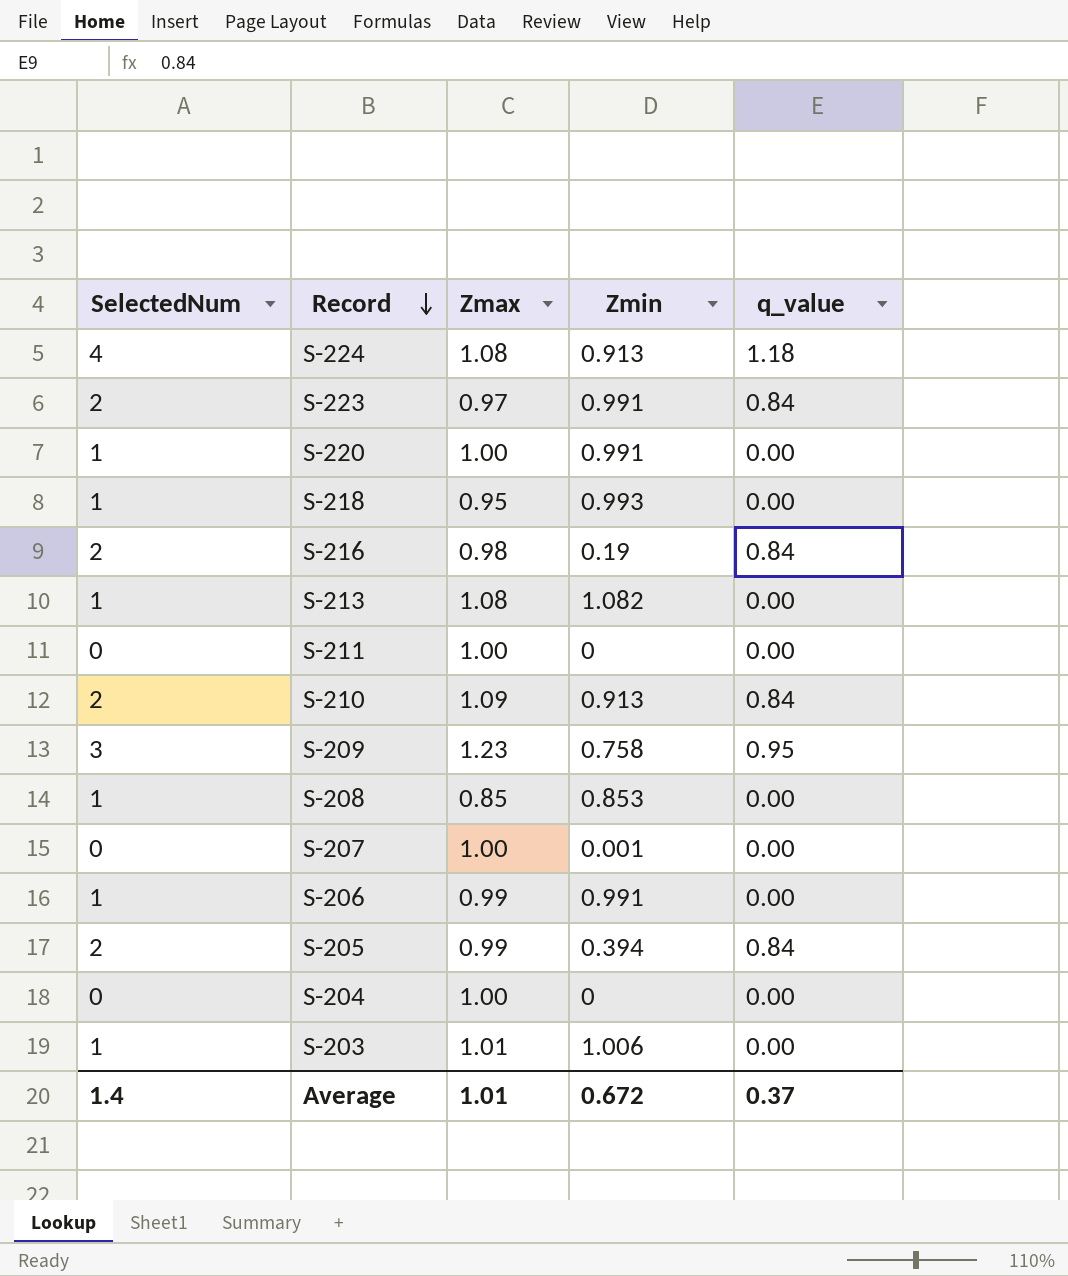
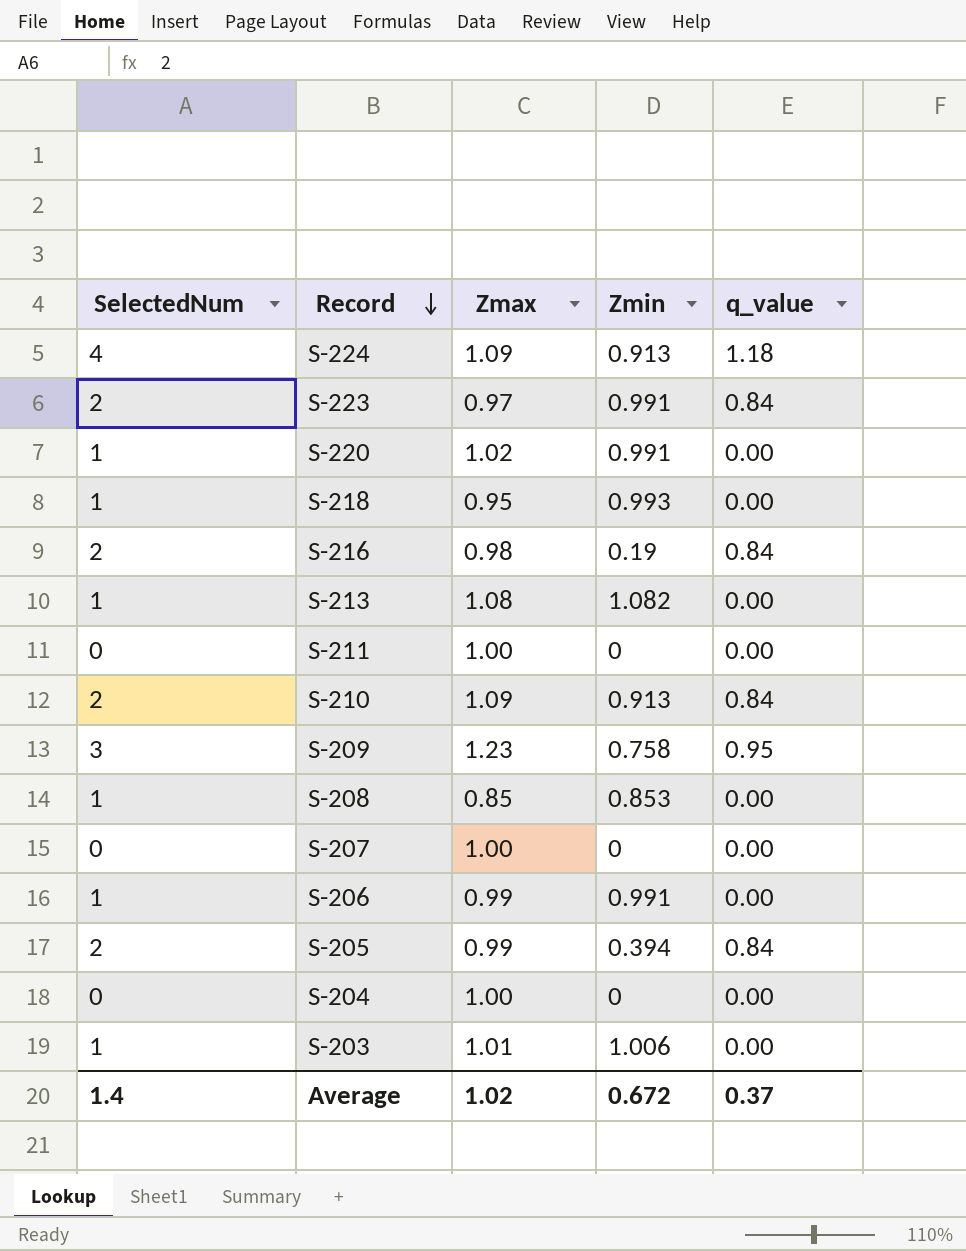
S-224 | Zmax: 1.08 -> 1.09
S-220 | Zmax: 1.00 -> 1.02
S-207 | Zmin: 0.001 -> 0
Average | Zmax: 1.01 -> 1.02

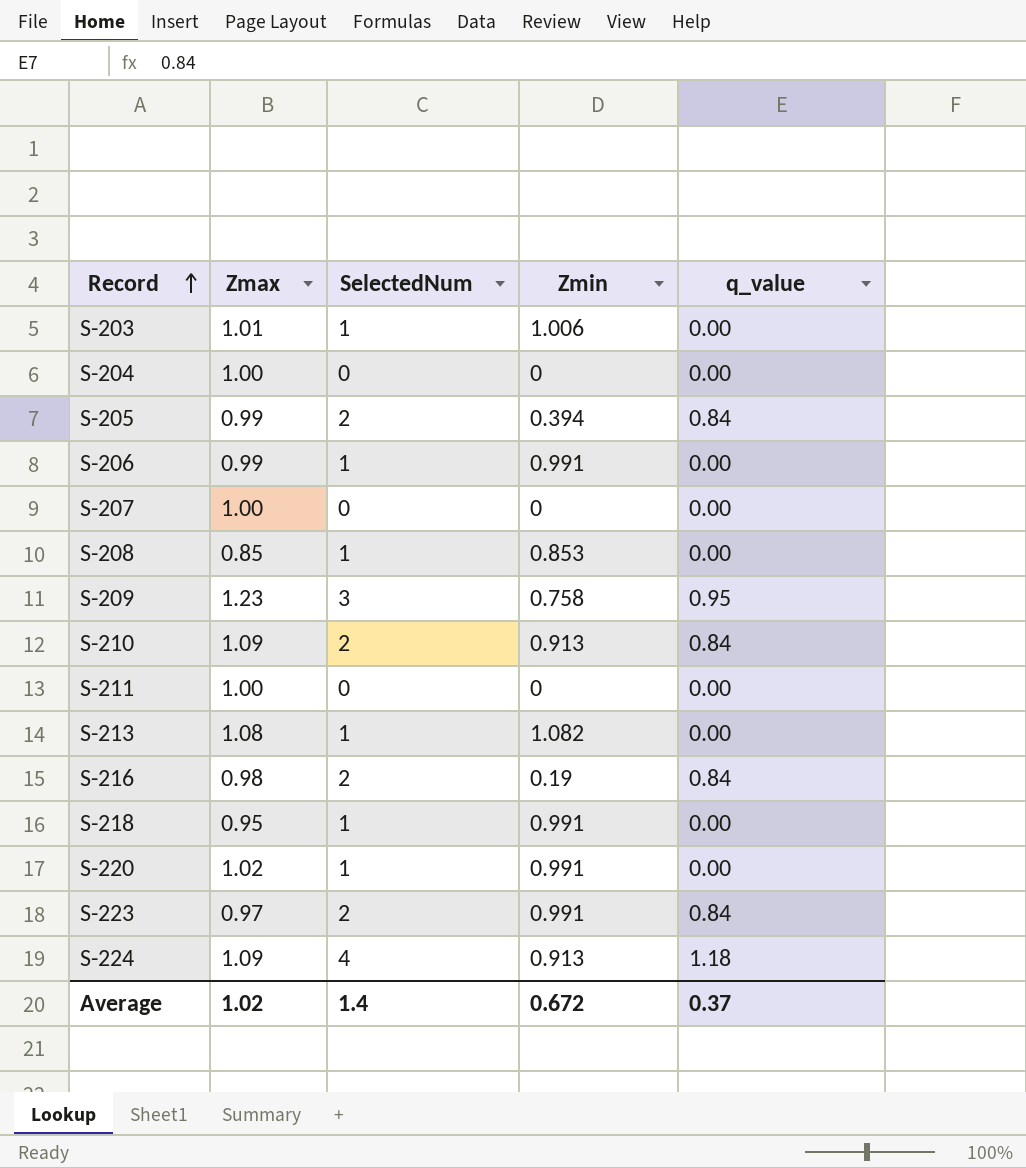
row order: Record descending -> Record ascending
column SelectedNum | position: 1 -> 3
S-218 | Zmin: 0.993 -> 0.991

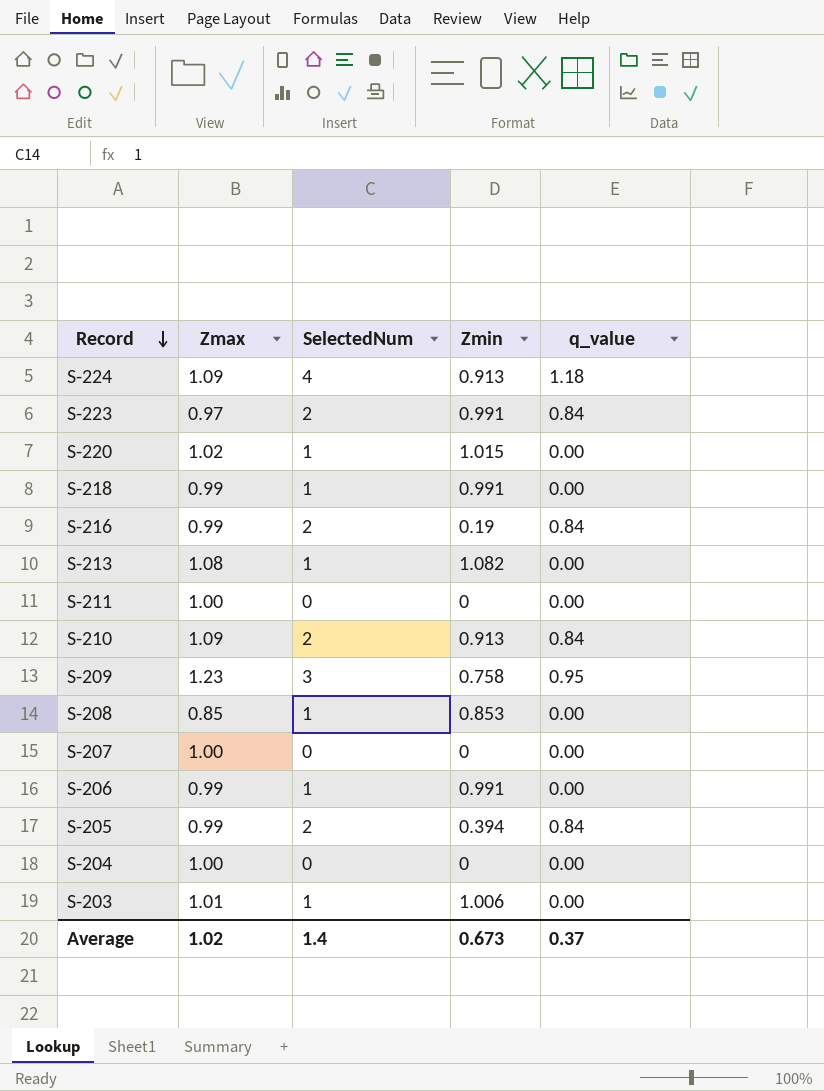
row order: Record ascending -> Record descending
S-220 | Zmin: 0.991 -> 1.015
S-218 | Zmax: 0.95 -> 0.99
S-216 | Zmax: 0.98 -> 0.99
Average | Zmin: 0.672 -> 0.673

